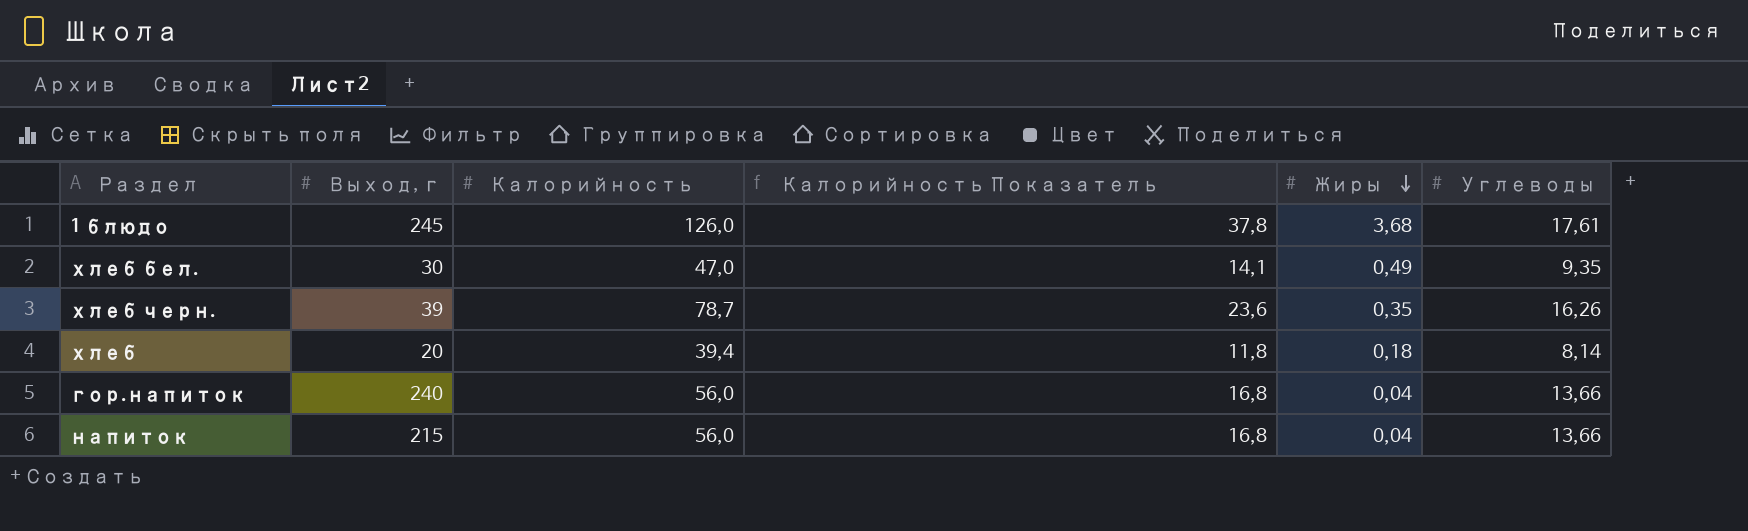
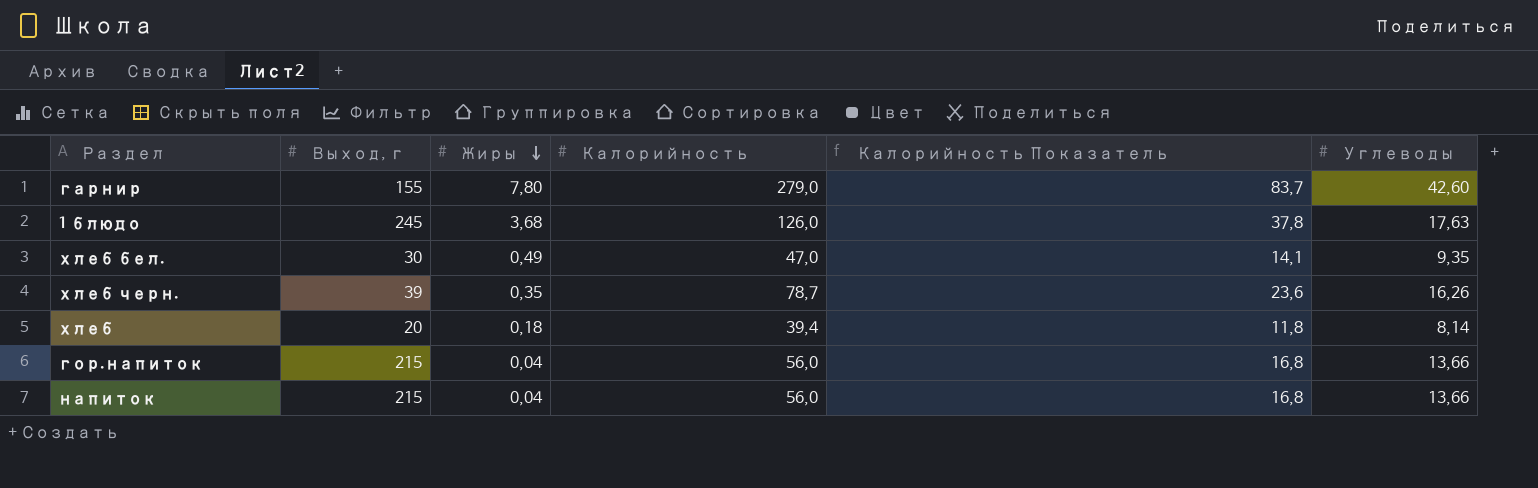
column Жиры | position: 5 -> 3
row гарнир: none -> 155 | 7,80 | 279,0 | 83,7 | 42,60
1 блюдо | Углеводы: 17,61 -> 17,63
гор.напиток | Выход, г: 240 -> 215

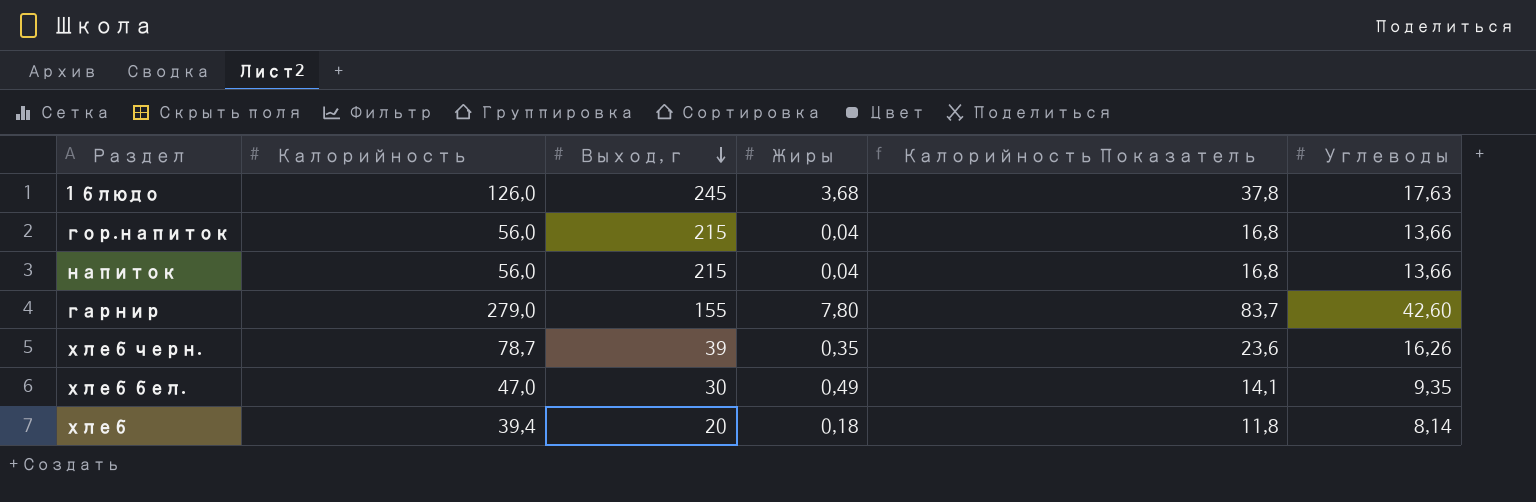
row order: Жиры descending -> Выход, г descending
column Калорийность | position: 4 -> 2

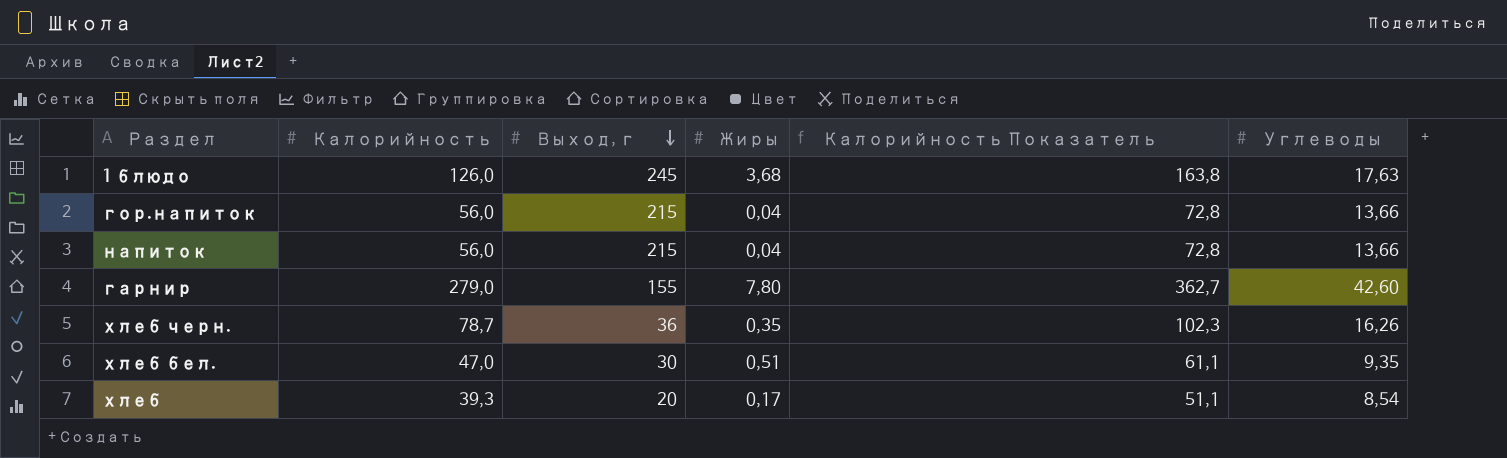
column Калорийность Показатель | formula: [Калорийность] * 0,3 -> [Калорийность] * 1,3
хлеб черн. | Выход, г: 39 -> 36
хлеб бел. | Жиры: 0,49 -> 0,51
хлеб | Калорийность: 39,4 -> 39,3
хлеб | Жиры: 0,18 -> 0,17
хлеб | Углеводы: 8,14 -> 8,54

